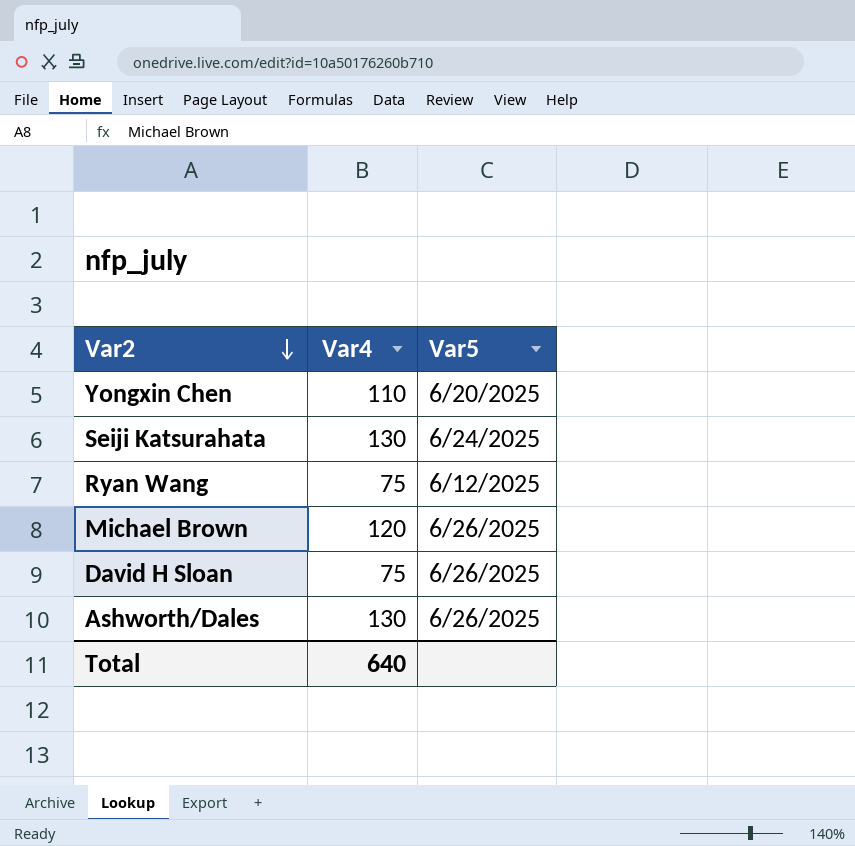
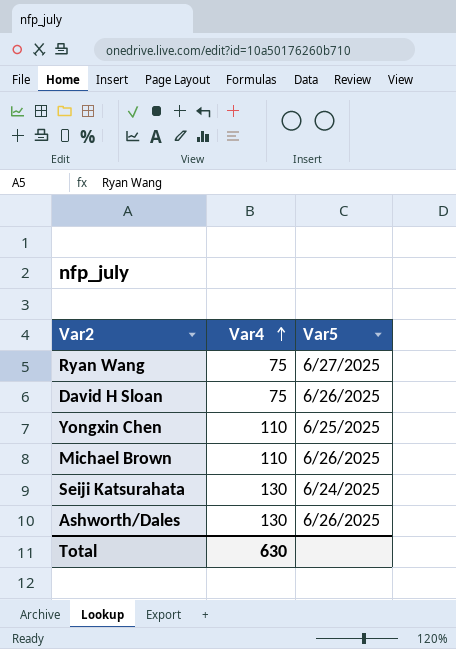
row order: Var2 descending -> Var4 ascending
Ryan Wang | Var5: 6/12/2025 -> 6/27/2025
Yongxin Chen | Var5: 6/20/2025 -> 6/25/2025
Michael Brown | Var4: 120 -> 110
Total | Var4: 640 -> 630

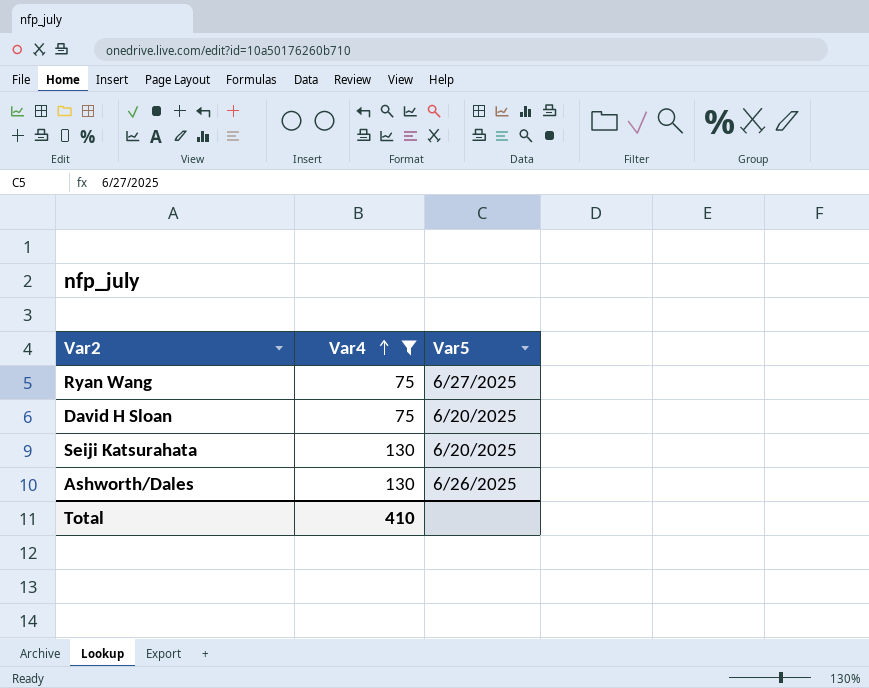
filter: none -> Var4 != 110
David H Sloan | Var5: 6/26/2025 -> 6/20/2025
Seiji Katsurahata | Var5: 6/24/2025 -> 6/20/2025
Total | Var4: 630 -> 410

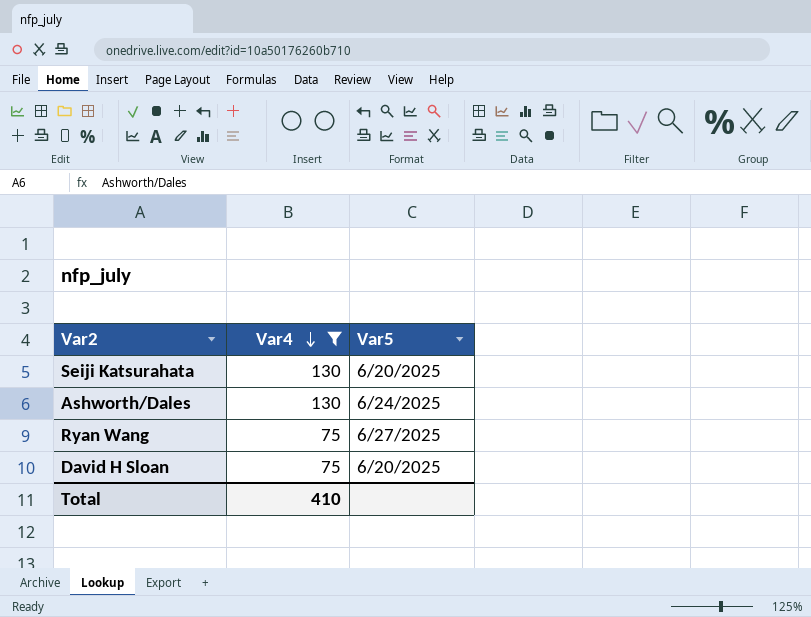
row order: Var4 ascending -> Var4 descending
Ashworth/Dales | Var5: 6/26/2025 -> 6/24/2025

